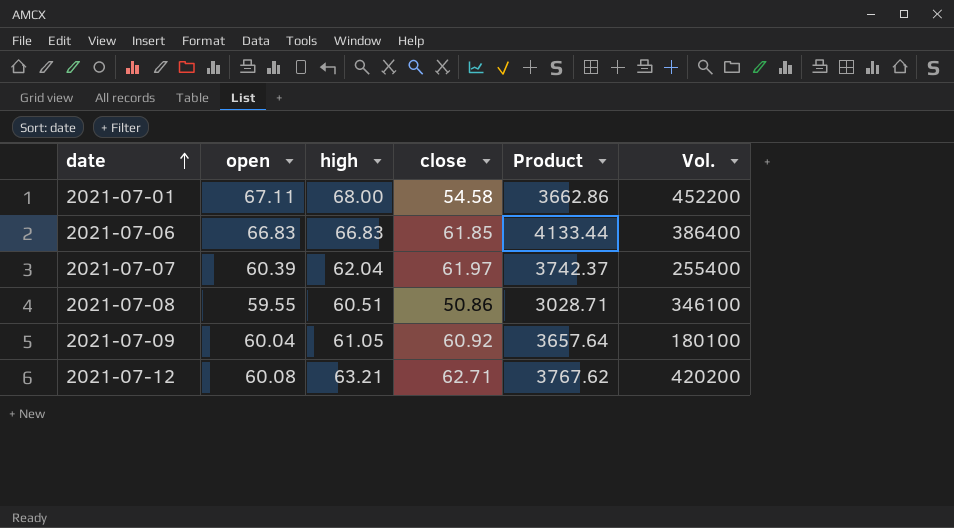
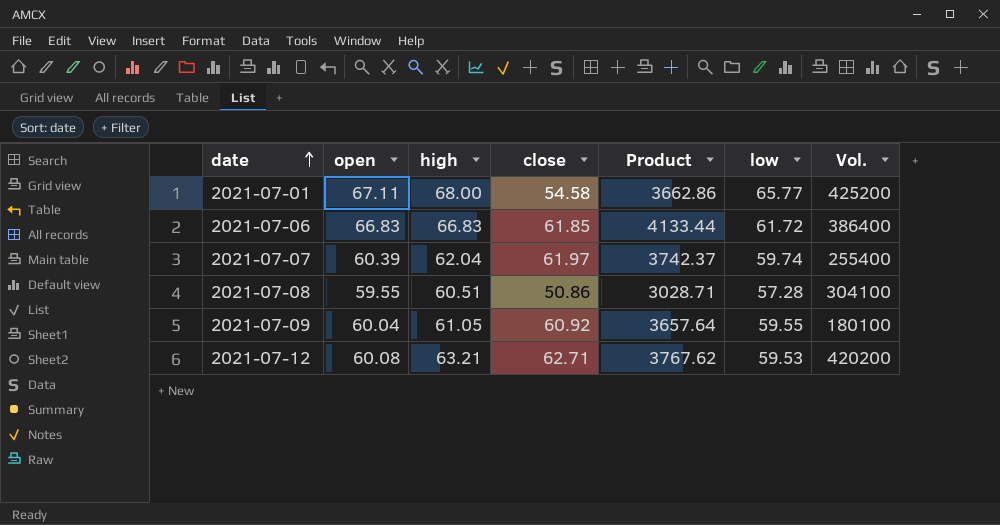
column low | position: none -> 6
2021-07-01 | Vol.: 452200 -> 425200
2021-07-08 | Vol.: 346100 -> 304100

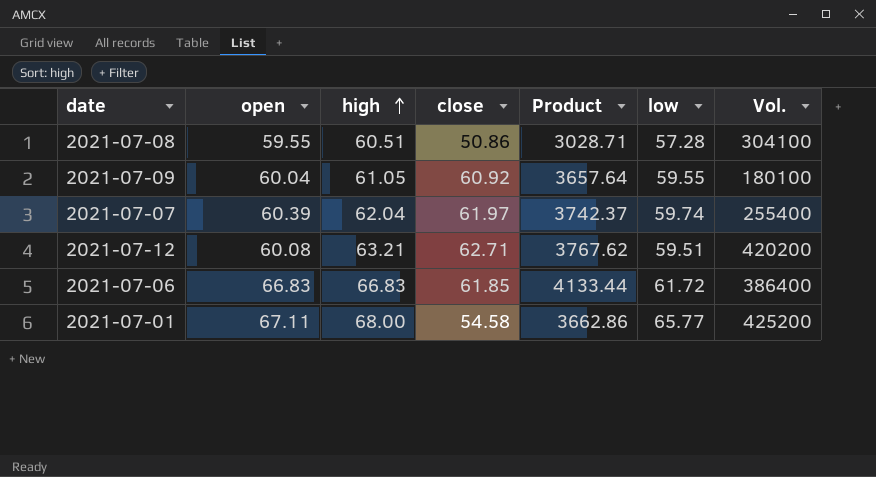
row order: date ascending -> high ascending
2021-07-12 | low: 59.53 -> 59.51

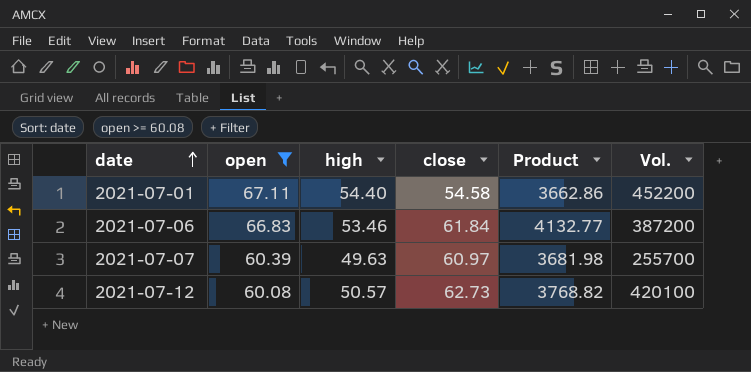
filter: none -> open >= 60.08
row order: high ascending -> date ascending
column low | position: 6 -> none
2021-07-01 | high: 68.00 -> 54.40
2021-07-01 | Vol.: 425200 -> 452200
2021-07-06 | high: 66.83 -> 53.46
2021-07-06 | close: 61.85 -> 61.84
2021-07-06 | Product: 4133.44 -> 4132.77
2021-07-06 | Vol.: 386400 -> 387200
2021-07-07 | high: 62.04 -> 49.63
2021-07-07 | close: 61.97 -> 60.97
2021-07-07 | Product: 3742.37 -> 3681.98
2021-07-07 | Vol.: 255400 -> 255700
2021-07-12 | high: 63.21 -> 50.57
2021-07-12 | close: 62.71 -> 62.73
2021-07-12 | Product: 3767.62 -> 3768.82
2021-07-12 | Vol.: 420200 -> 420100

